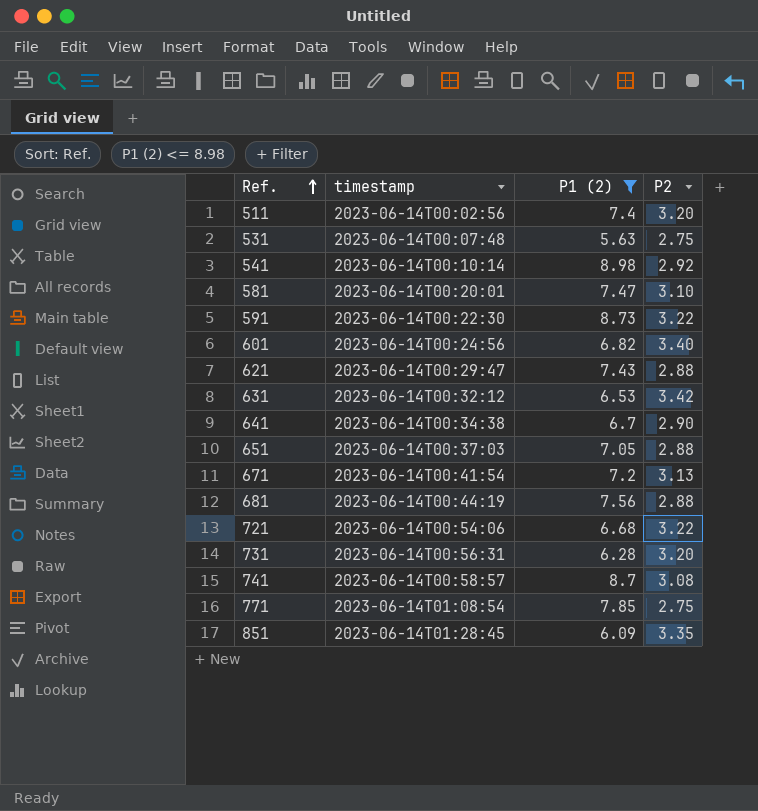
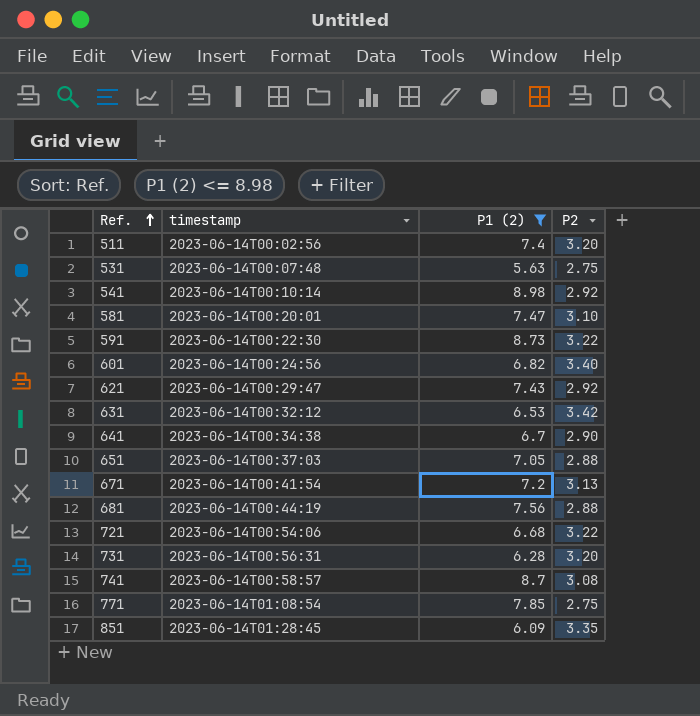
621 | P2: 2.88 -> 2.92

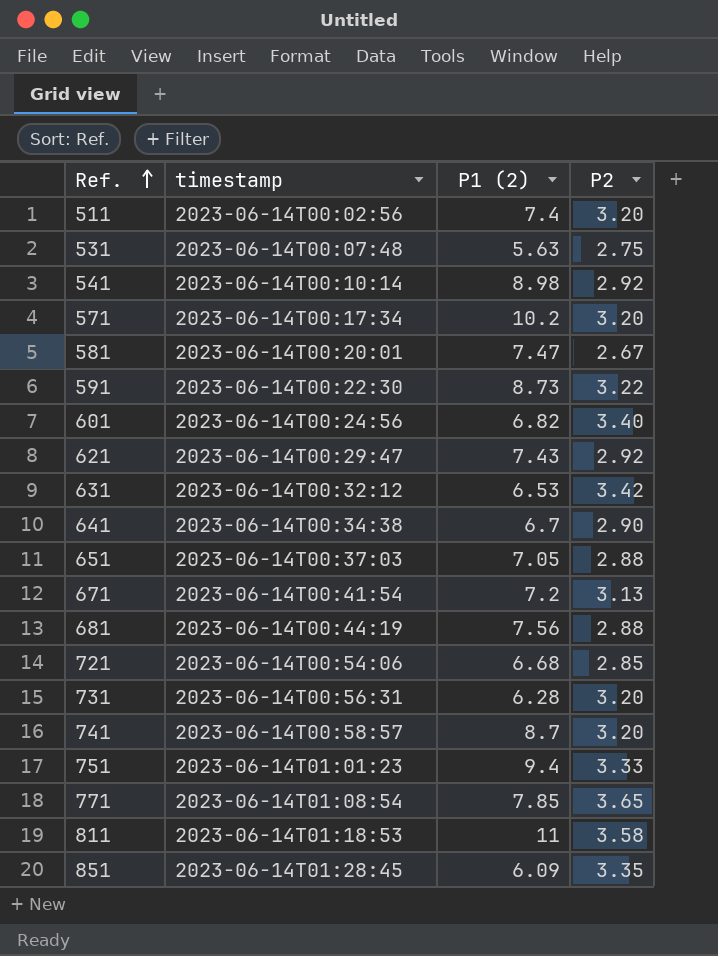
filter: P1 (2) <= 8.98 -> none
581 | P2: 3.10 -> 2.67
721 | P2: 3.22 -> 2.85
741 | P2: 3.08 -> 3.20
771 | P2: 2.75 -> 3.65

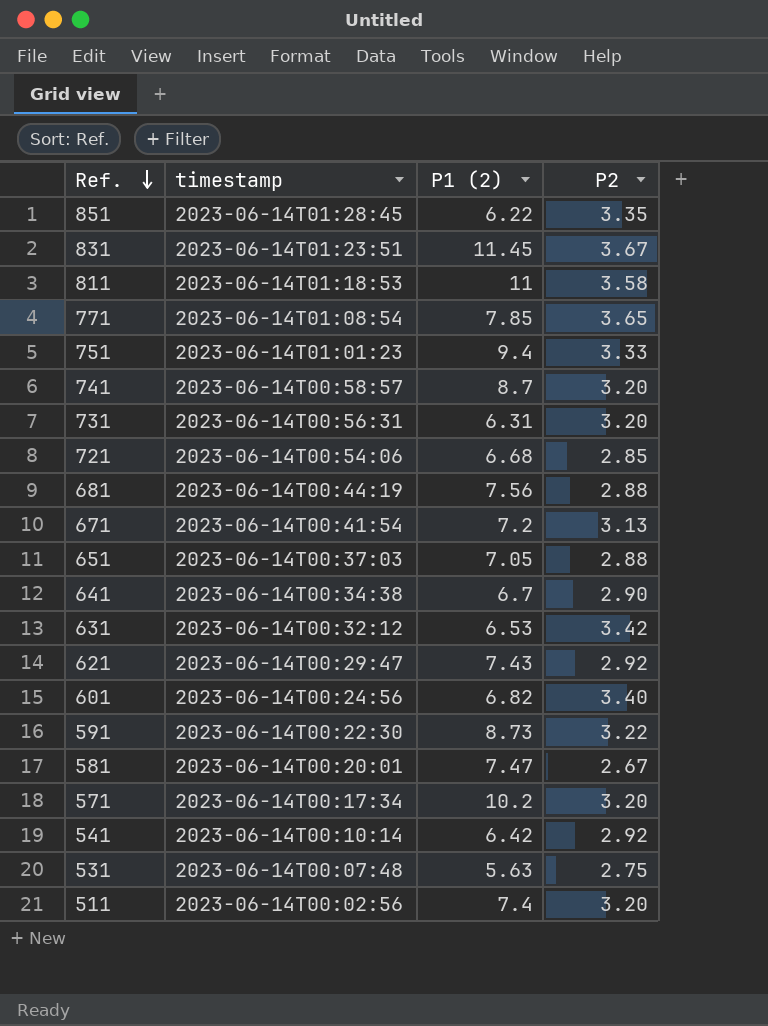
row order: Ref. ascending -> Ref. descending
851 | P1 (2): 6.09 -> 6.22
row 831: none -> 2023-06-14T01:23:51 | 11.45 | 3.67
731 | P1 (2): 6.28 -> 6.31
541 | P1 (2): 8.98 -> 6.42

